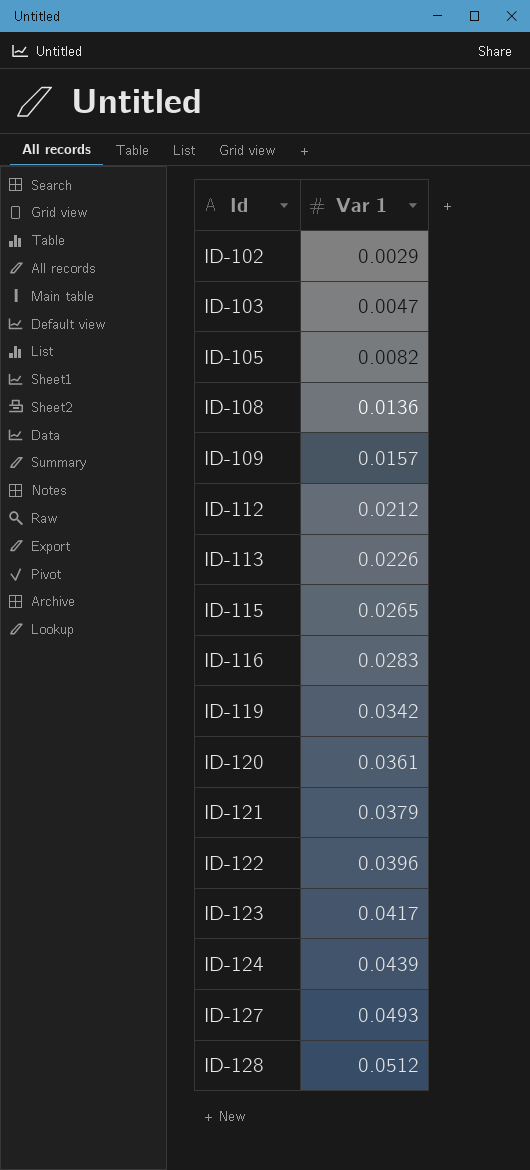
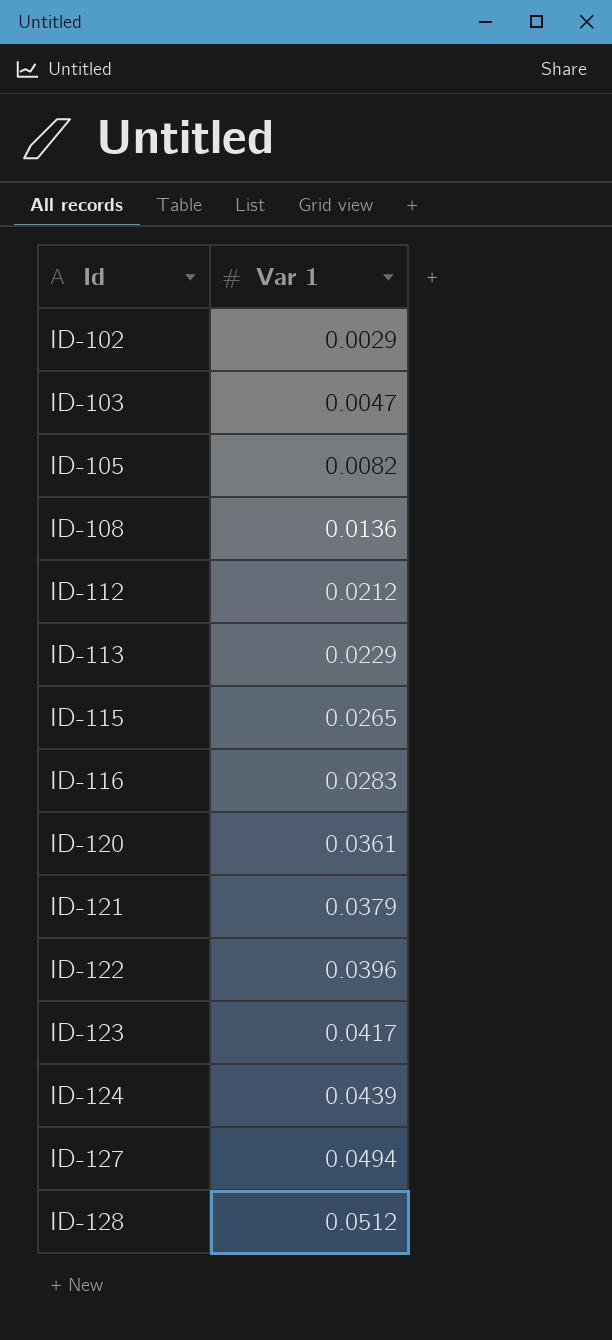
row ID-109: 0.0157 -> none
row ID-119: 0.0342 -> none
ID-113 | Var 1: 0.0226 -> 0.0229
ID-127 | Var 1: 0.0493 -> 0.0494

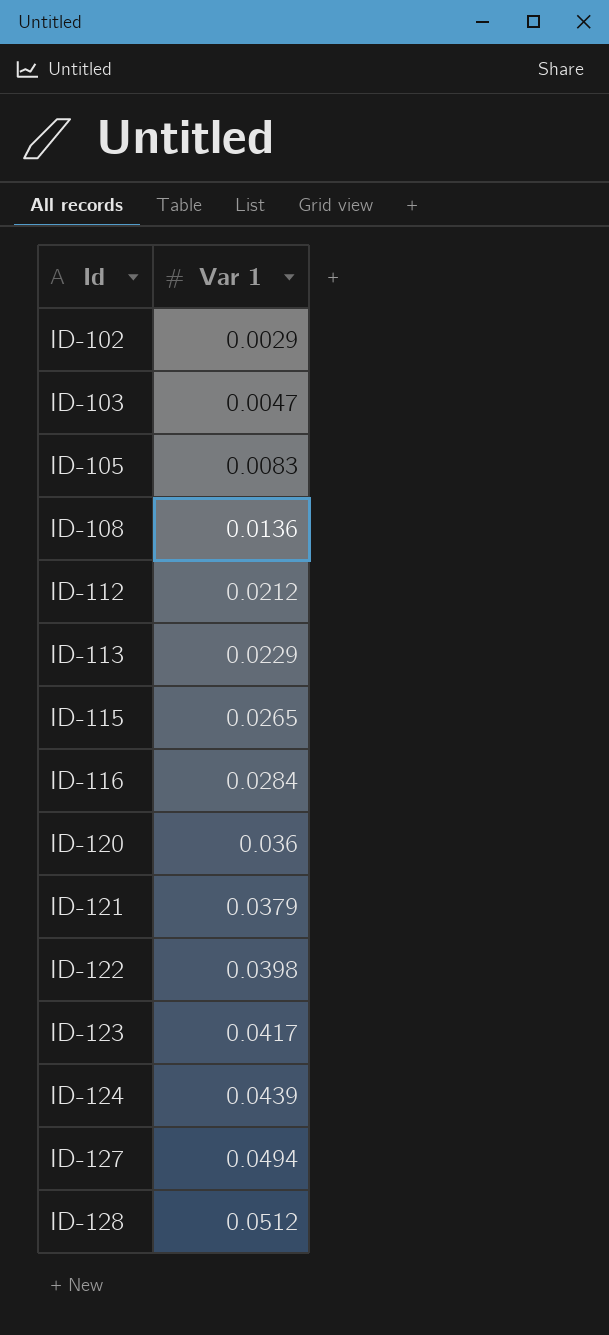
ID-105 | Var 1: 0.0082 -> 0.0083
ID-116 | Var 1: 0.0283 -> 0.0284
ID-120 | Var 1: 0.0361 -> 0.036
ID-122 | Var 1: 0.0396 -> 0.0398

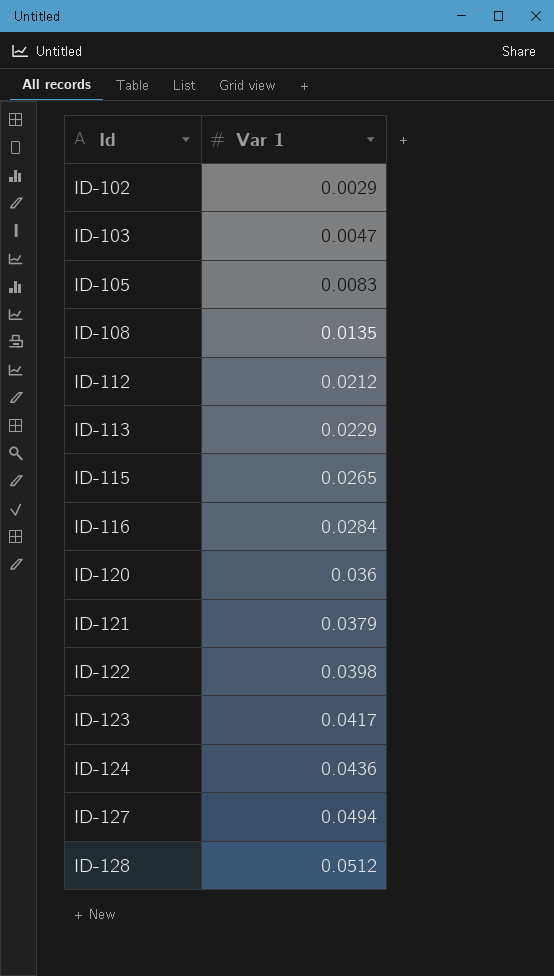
ID-108 | Var 1: 0.0136 -> 0.0135
ID-124 | Var 1: 0.0439 -> 0.0436

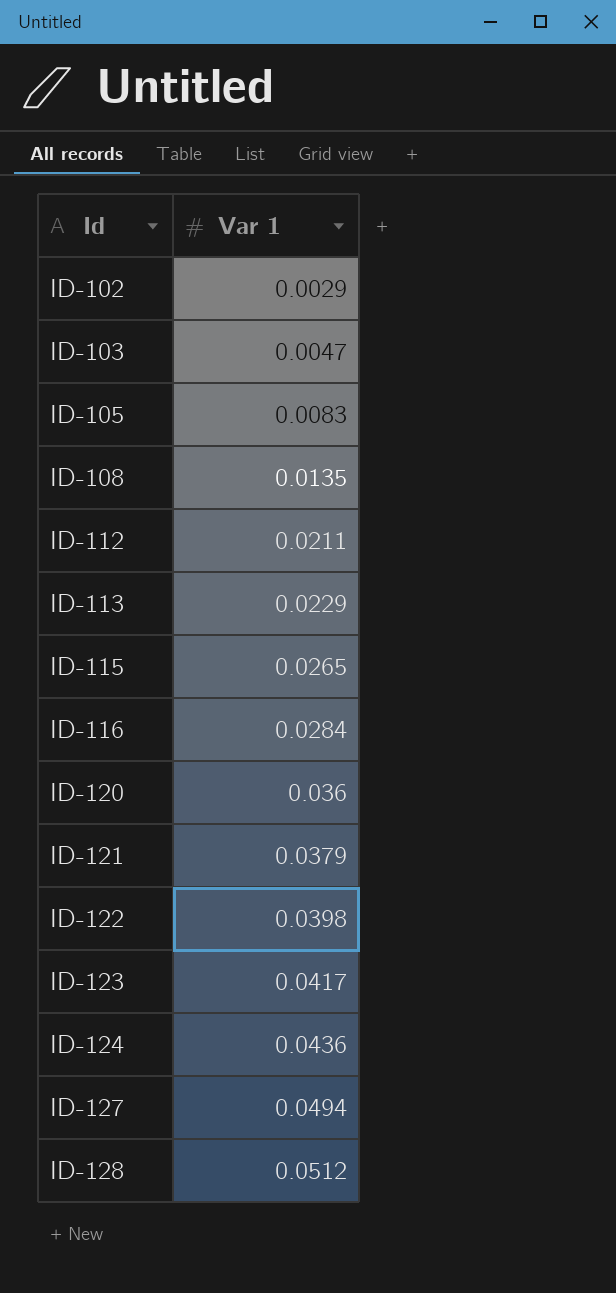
ID-112 | Var 1: 0.0212 -> 0.0211

